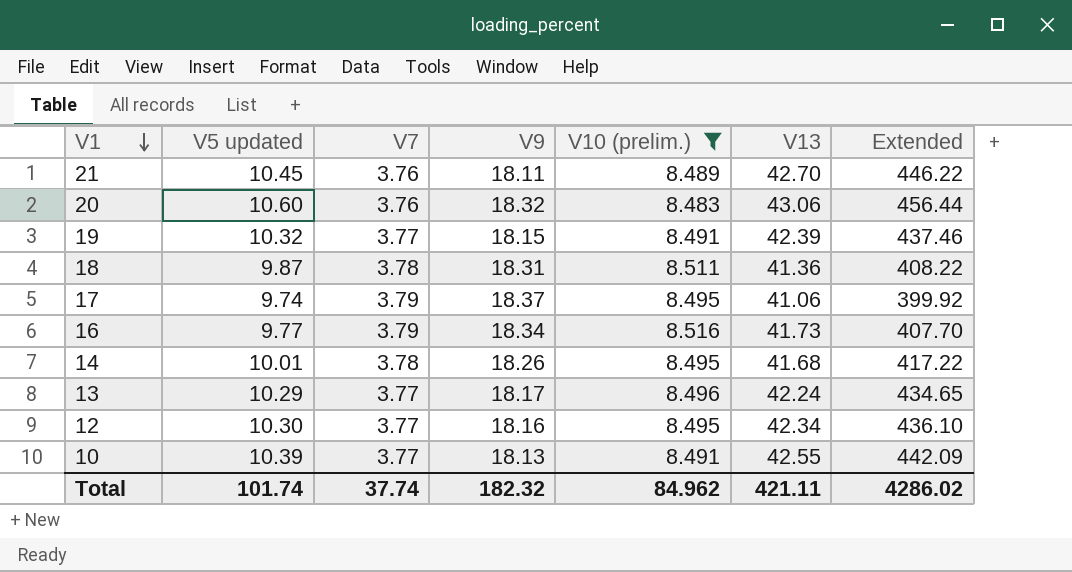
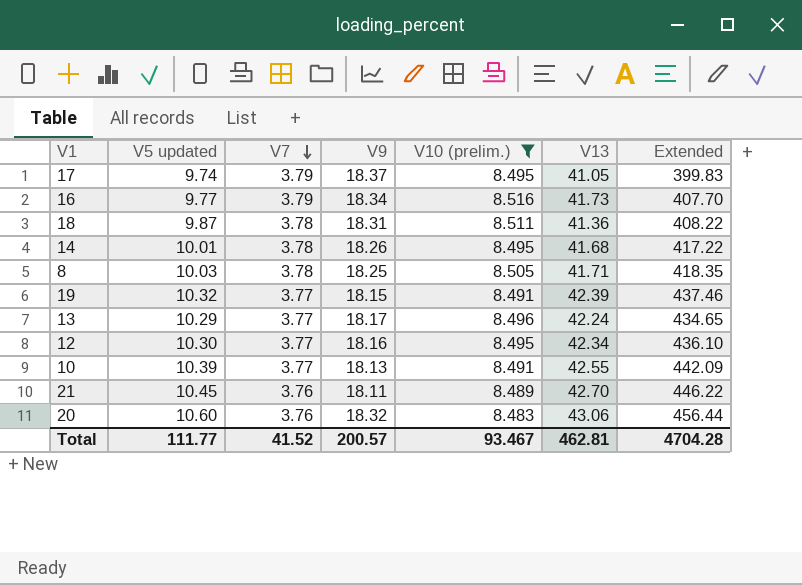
row order: V1 descending -> V7 descending
17 | V13: 41.06 -> 41.05
17 | Extended: 399.92 -> 399.83
row 8: none -> 10.03 | 3.78 | 18.25 | 8.505 | 41.71 | 418.35
Total | V5 updated: 101.74 -> 111.77
Total | V7: 37.74 -> 41.52
Total | V9: 182.32 -> 200.57
Total | V10 (prelim.): 84.962 -> 93.467
Total | V13: 421.11 -> 462.81
Total | Extended: 4286.02 -> 4704.28

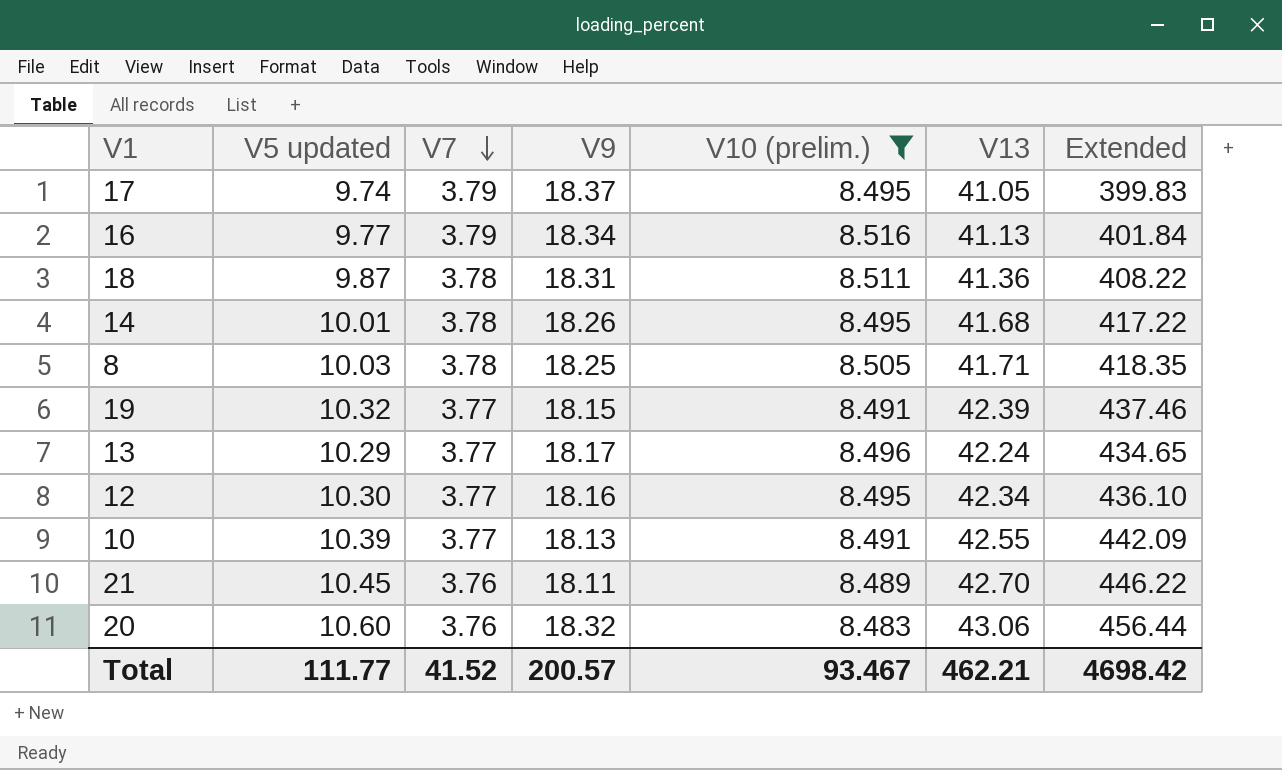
16 | V13: 41.73 -> 41.13
16 | Extended: 407.70 -> 401.84
Total | V13: 462.81 -> 462.21
Total | Extended: 4704.28 -> 4698.42

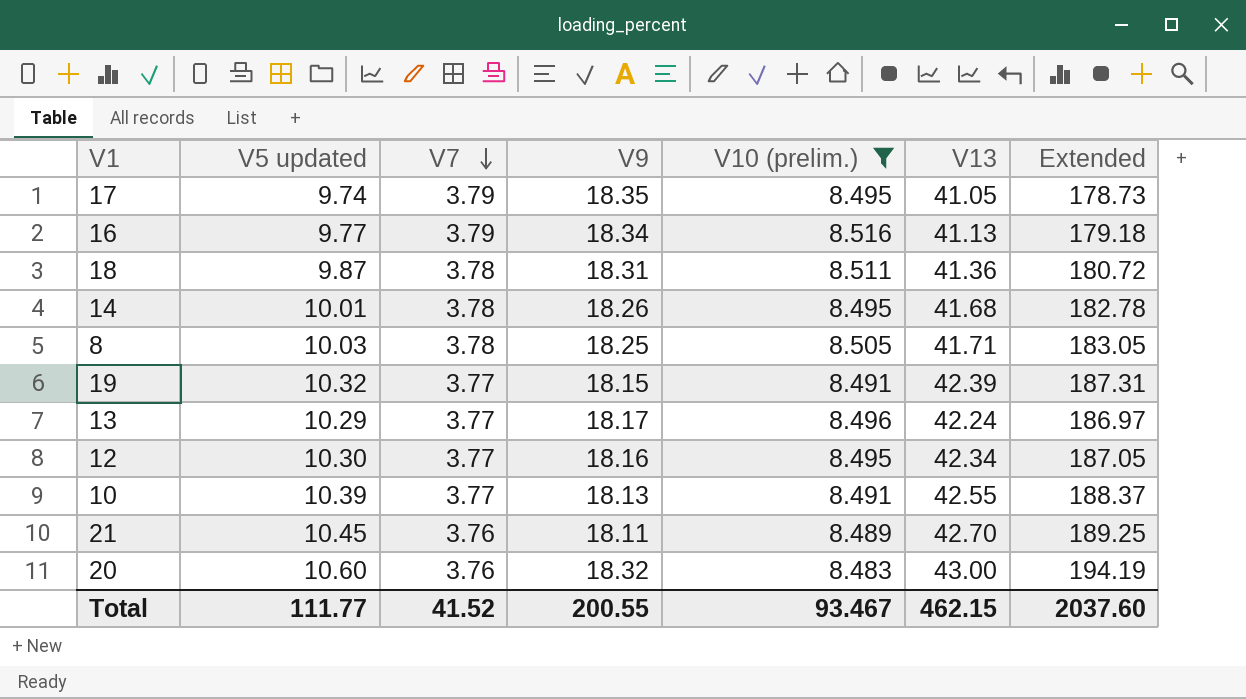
column Extended | formula: [V5 updated] * [V13] -> [V5 updated] * [V9]
17 | V9: 18.37 -> 18.35
20 | V13: 43.06 -> 43.00
Total | V9: 200.57 -> 200.55
Total | V13: 462.21 -> 462.15
Total | Extended: 4698.42 -> 2037.60

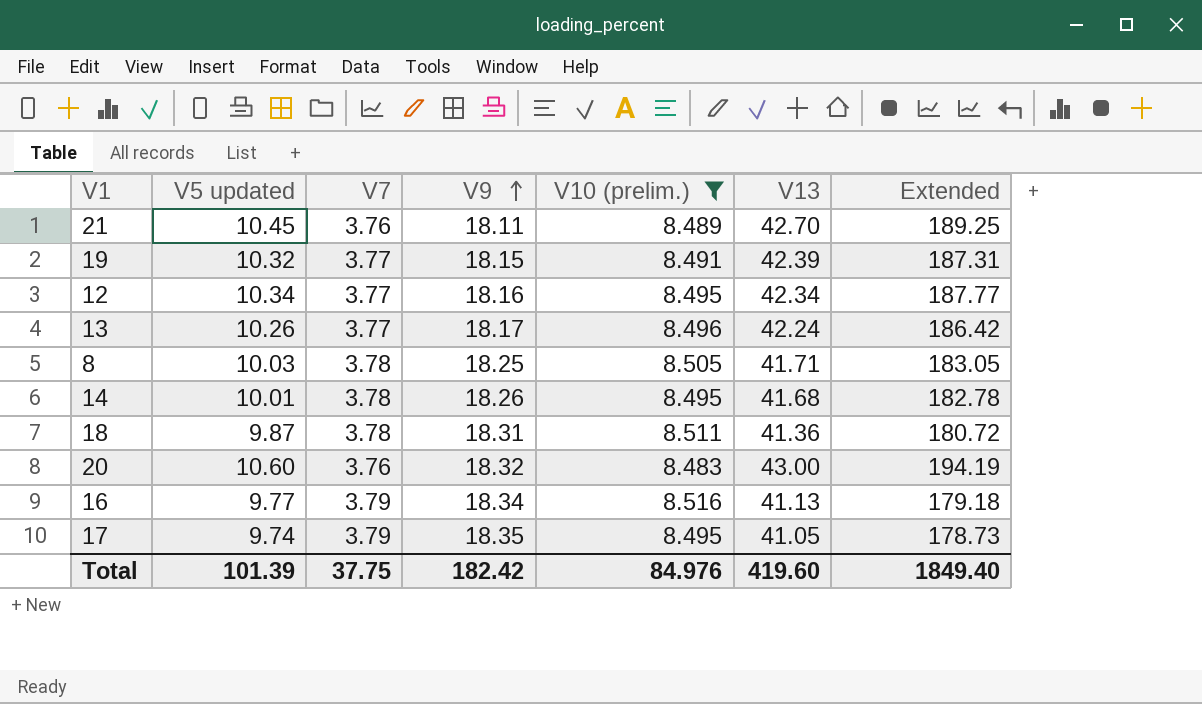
row order: V7 descending -> V9 ascending
row 10: 10.39 | 3.77 | 18.13 | 8.491 | 42.55 | 188.37 -> none
12 | V5 updated: 10.30 -> 10.34
12 | Extended: 187.05 -> 187.77
13 | V5 updated: 10.29 -> 10.26
13 | Extended: 186.97 -> 186.42
Total | V5 updated: 111.77 -> 101.39
Total | V7: 41.52 -> 37.75
Total | V9: 200.55 -> 182.42
Total | V10 (prelim.): 93.467 -> 84.976
Total | V13: 462.15 -> 419.60
Total | Extended: 2037.60 -> 1849.40

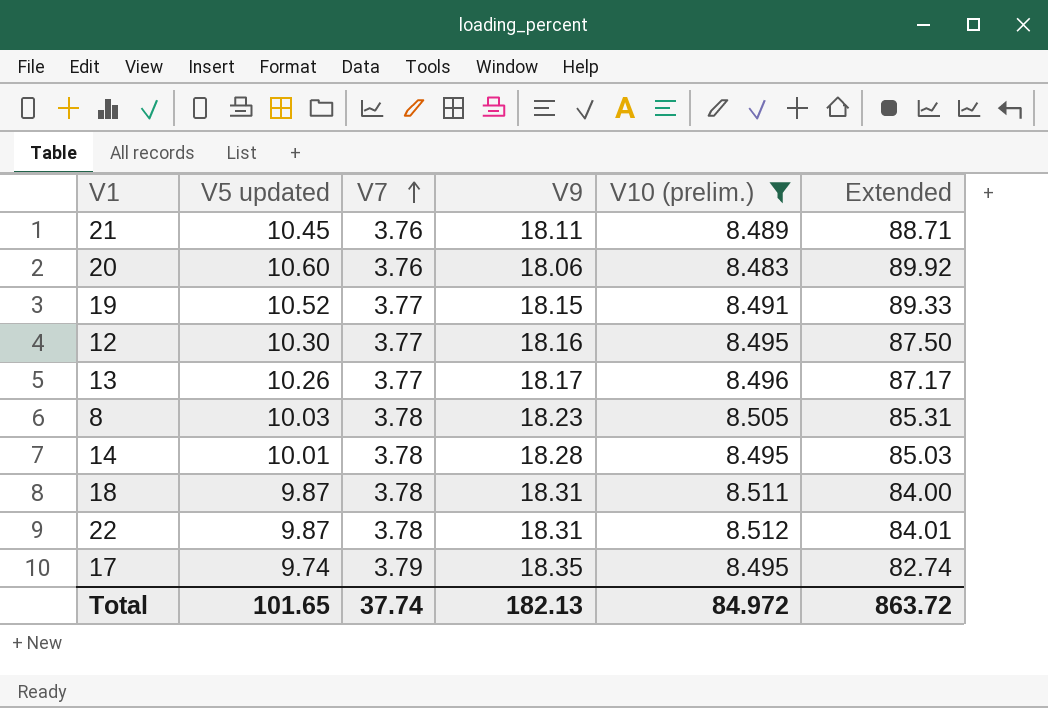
row order: V9 ascending -> V7 ascending
column V13 | position: 6 -> none
column Extended | formula: [V5 updated] * [V9] -> [V5 updated] * [V10 (prelim.)]
row 16: 9.77 | 3.79 | 18.34 | 8.516 | 41.13 | 179.18 -> none
20 | V9: 18.32 -> 18.06
19 | V5 updated: 10.32 -> 10.52
12 | V5 updated: 10.34 -> 10.30
8 | V9: 18.25 -> 18.23
14 | V9: 18.26 -> 18.28
row 22: none -> 9.87 | 3.78 | 18.31 | 8.512 | 84.01
Total | V5 updated: 101.39 -> 101.65
Total | V7: 37.75 -> 37.74
Total | V9: 182.42 -> 182.13
Total | V10 (prelim.): 84.976 -> 84.972
Total | Extended: 1849.40 -> 863.72

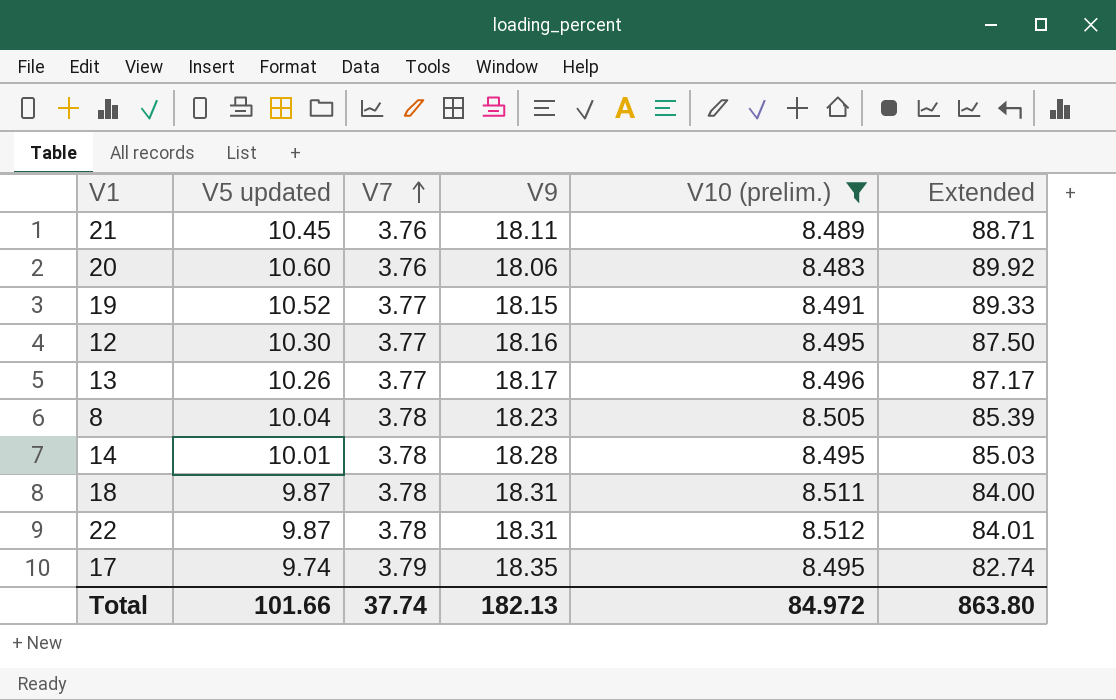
8 | V5 updated: 10.03 -> 10.04
8 | Extended: 85.31 -> 85.39
Total | V5 updated: 101.65 -> 101.66
Total | Extended: 863.72 -> 863.80

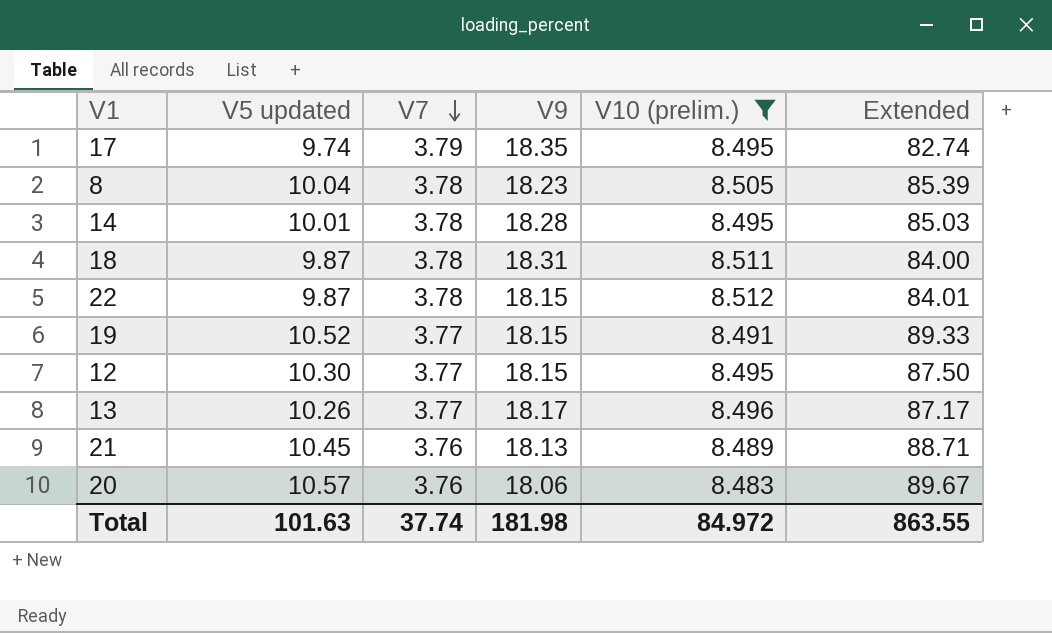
row order: V7 ascending -> V7 descending
22 | V9: 18.31 -> 18.15
12 | V9: 18.16 -> 18.15
21 | V9: 18.11 -> 18.13
20 | V5 updated: 10.60 -> 10.57
20 | Extended: 89.92 -> 89.67
Total | V5 updated: 101.66 -> 101.63
Total | V9: 182.13 -> 181.98
Total | Extended: 863.80 -> 863.55

